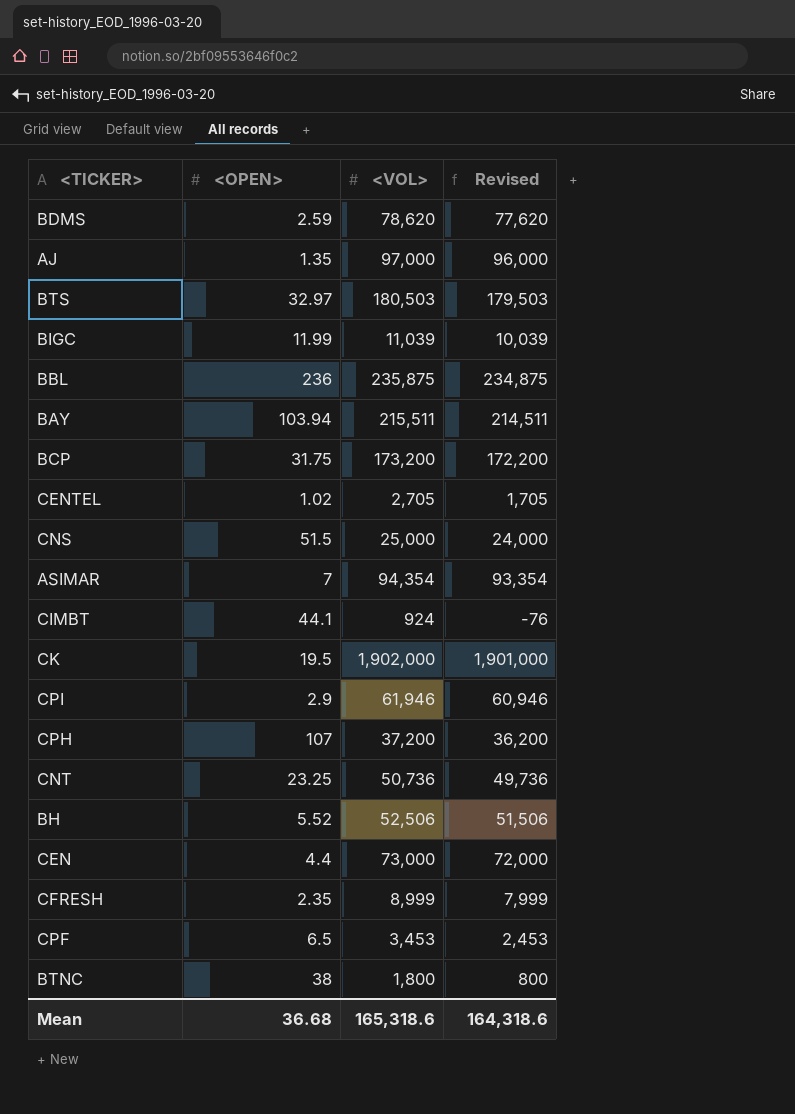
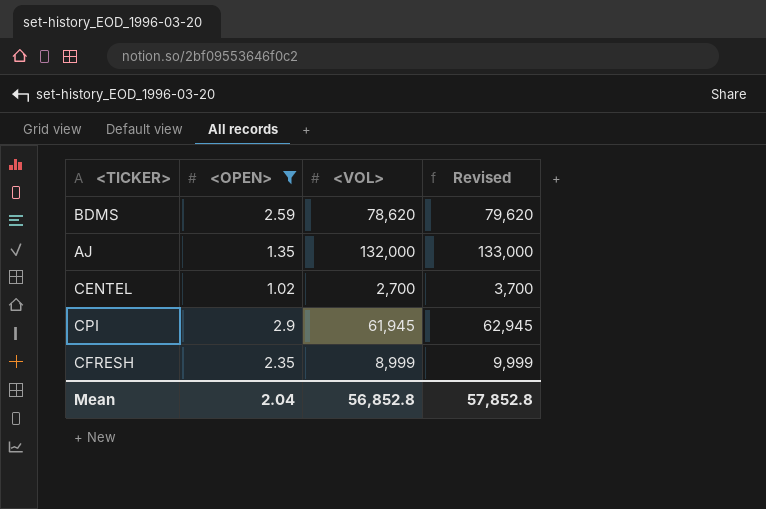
filter: none -> <OPEN> <= 2.9
column Revised | formula: [<VOL>] - 1000 -> [<VOL>] + 1000
AJ | <VOL>: 97,000 -> 132,000
CENTEL | <VOL>: 2,705 -> 2,700
CPI | <VOL>: 61,946 -> 61,945
Mean | <OPEN>: 36.68 -> 2.04
Mean | <VOL>: 165,318.6 -> 56,852.8
Mean | Revised: 164,318.6 -> 57,852.8

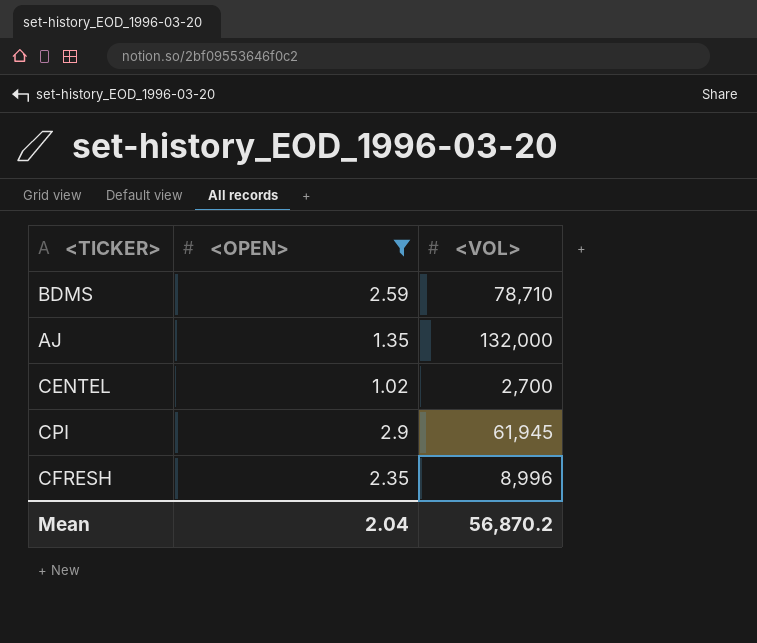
column Revised | formula: [<VOL>] + 1000 -> none
BDMS | <VOL>: 78,620 -> 78,710
CFRESH | <VOL>: 8,999 -> 8,996
Mean | <VOL>: 56,852.8 -> 56,870.2

